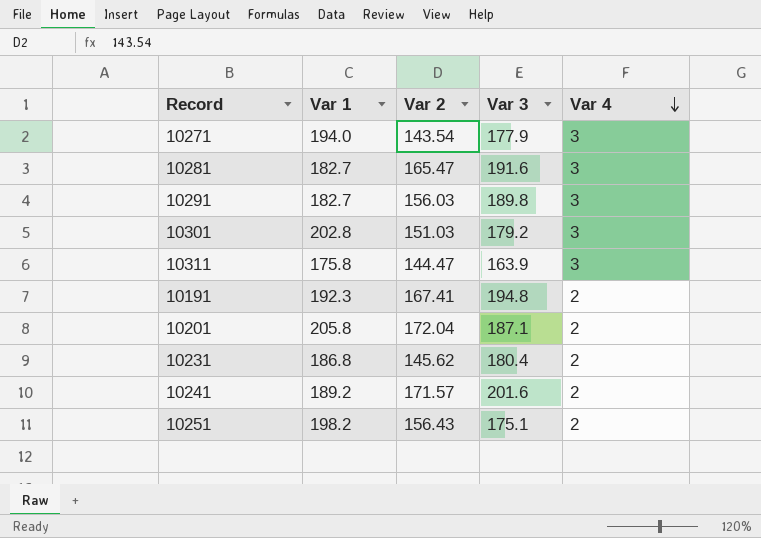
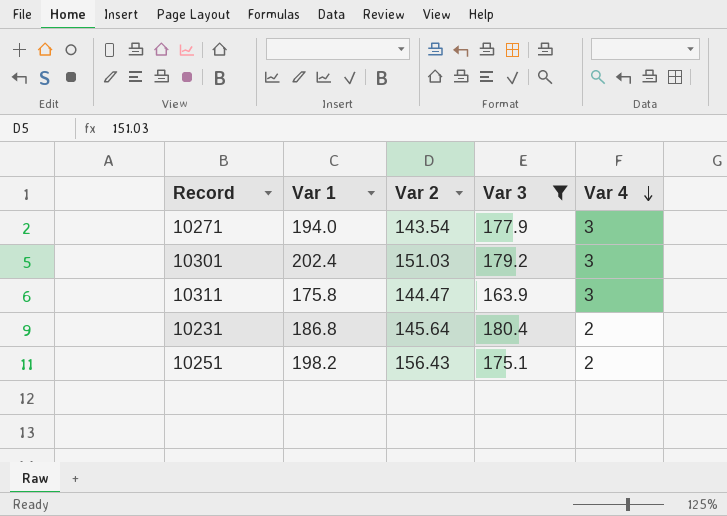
filter: none -> Var 3 <= 180.4
10301 | Var 1: 202.8 -> 202.4
10231 | Var 2: 145.62 -> 145.64

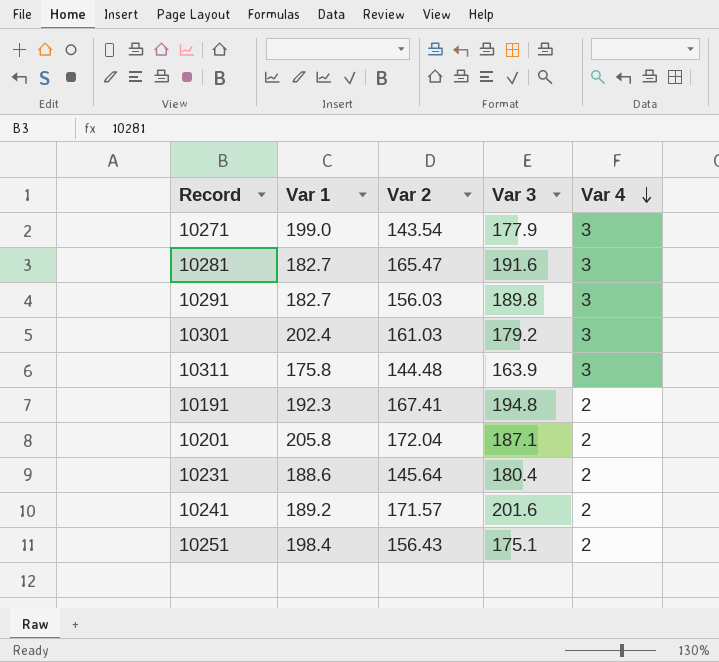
filter: Var 3 <= 180.4 -> none
10271 | Var 1: 194.0 -> 199.0
10301 | Var 2: 151.03 -> 161.03
10311 | Var 2: 144.47 -> 144.48
10231 | Var 1: 186.8 -> 188.6
10251 | Var 1: 198.2 -> 198.4

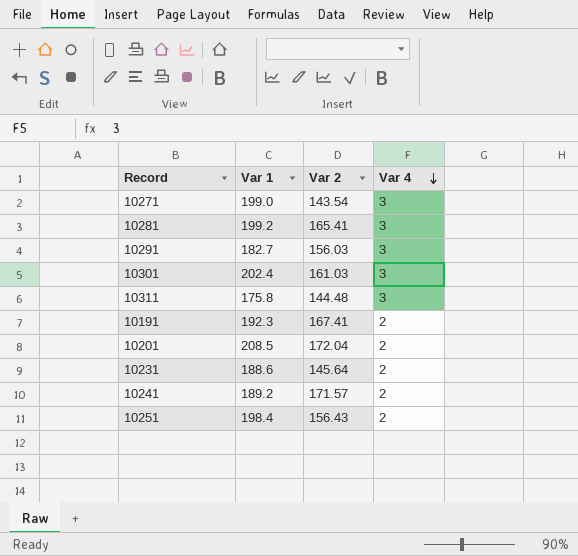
column Var 3 | position: 4 -> none
10281 | Var 1: 182.7 -> 199.2
10281 | Var 2: 165.47 -> 165.41
10201 | Var 1: 205.8 -> 208.5

